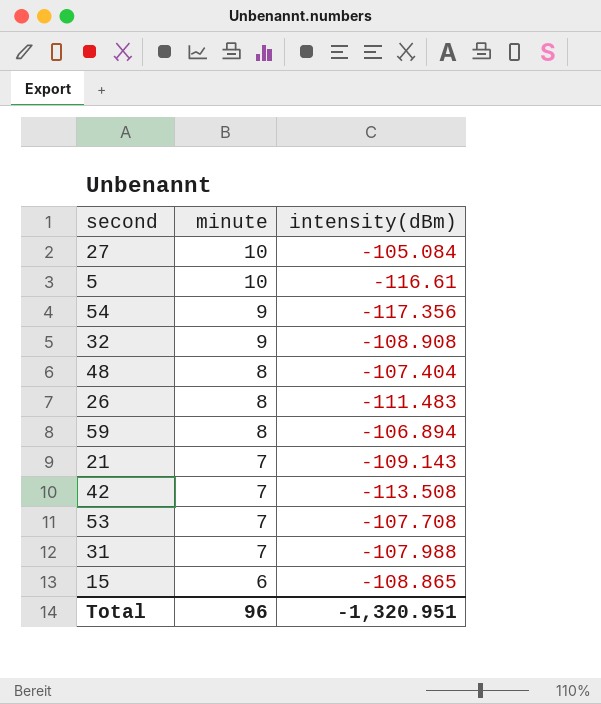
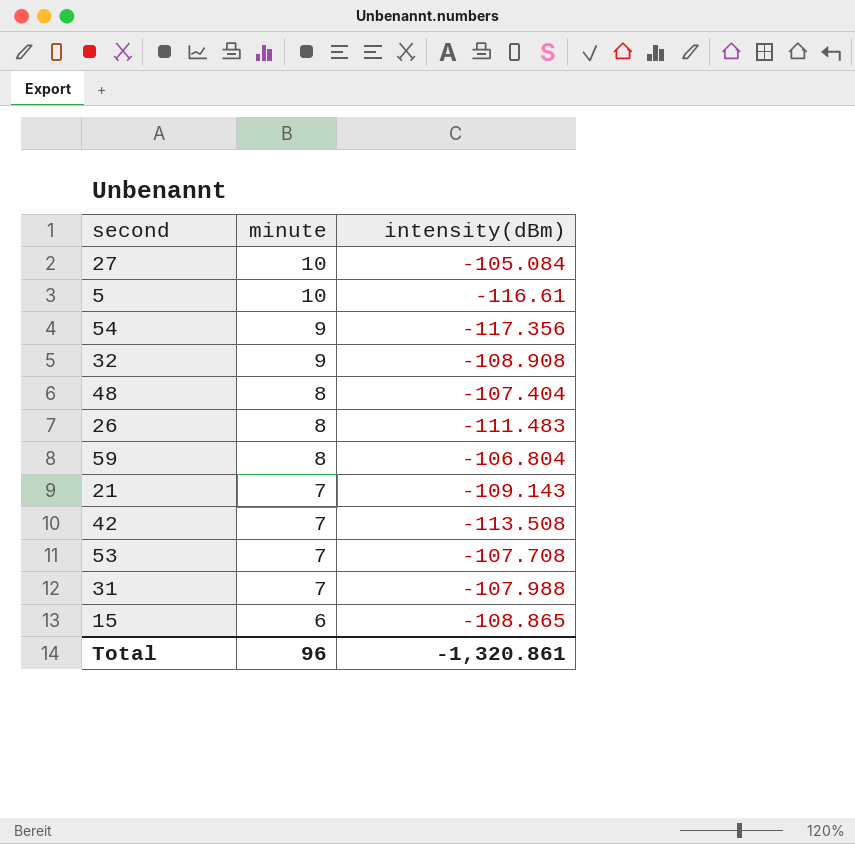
59 | intensity(dBm): -106.894 -> -106.804
Total | intensity(dBm): -1,320.951 -> -1,320.861

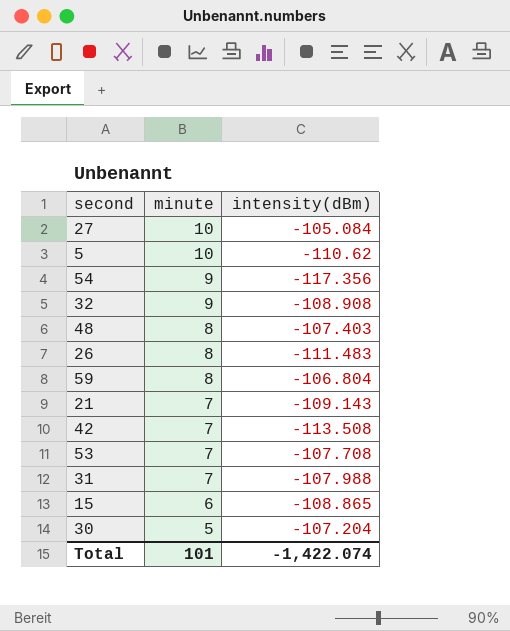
5 | intensity(dBm): -116.61 -> -110.62
48 | intensity(dBm): -107.404 -> -107.403
row 30: none -> 5 | -107.204
Total | minute: 96 -> 101
Total | intensity(dBm): -1,320.861 -> -1,422.074

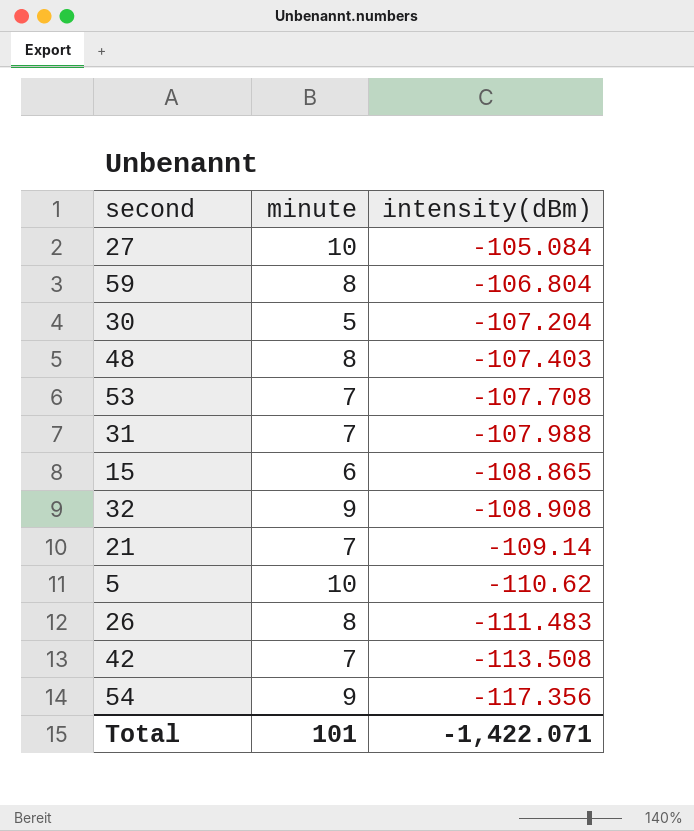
row order: minute descending -> intensity(dBm) descending
21 | intensity(dBm): -109.143 -> -109.14
Total | intensity(dBm): -1,422.074 -> -1,422.071

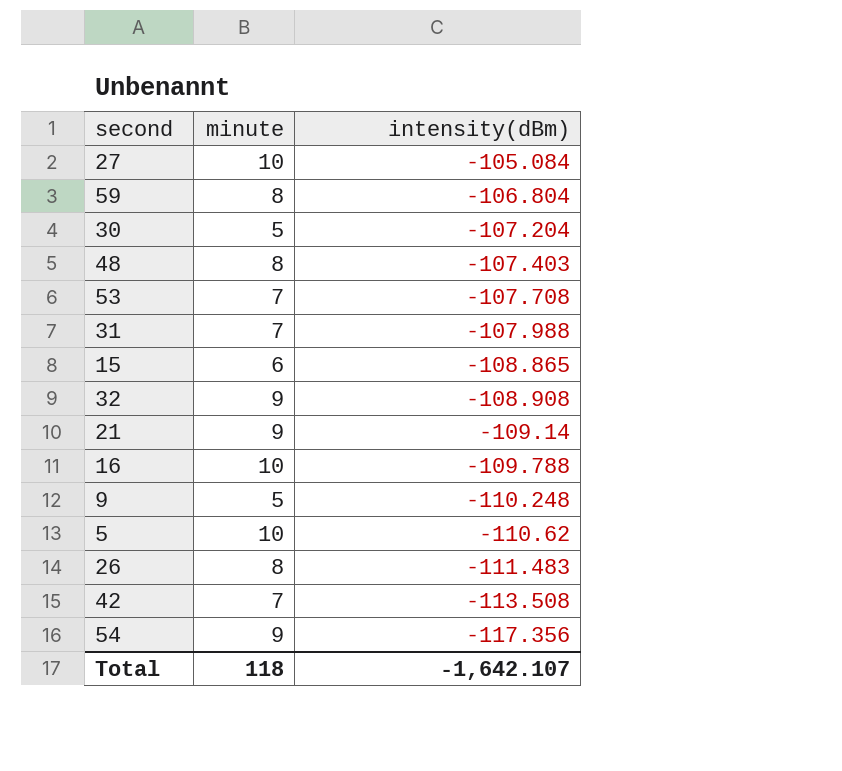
21 | minute: 7 -> 9
row 16: none -> 10 | -109.788
row 9: none -> 5 | -110.248
Total | minute: 101 -> 118
Total | intensity(dBm): -1,422.071 -> -1,642.107

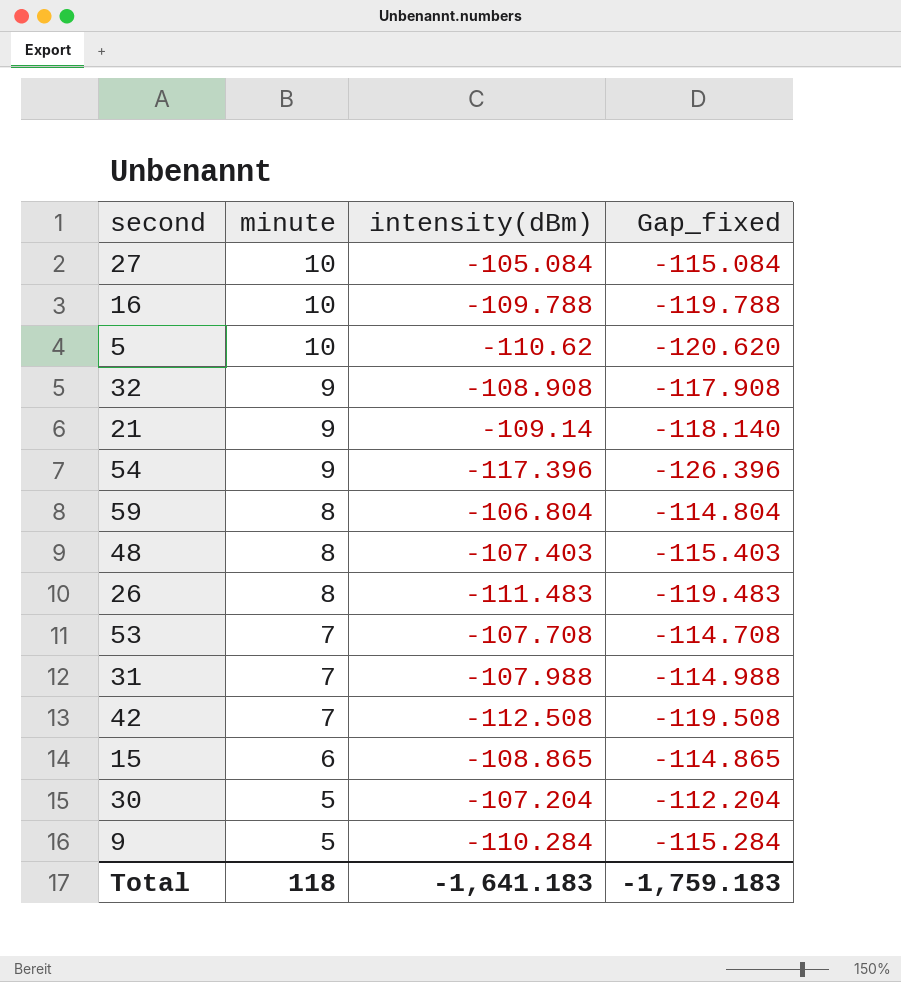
row order: intensity(dBm) descending -> minute descending
column Gap_fixed | formula: none -> [intensity(dBm)] - [minute]
54 | intensity(dBm): -117.356 -> -117.396
42 | intensity(dBm): -113.508 -> -112.508
9 | intensity(dBm): -110.248 -> -110.284
Total | intensity(dBm): -1,642.107 -> -1,641.183

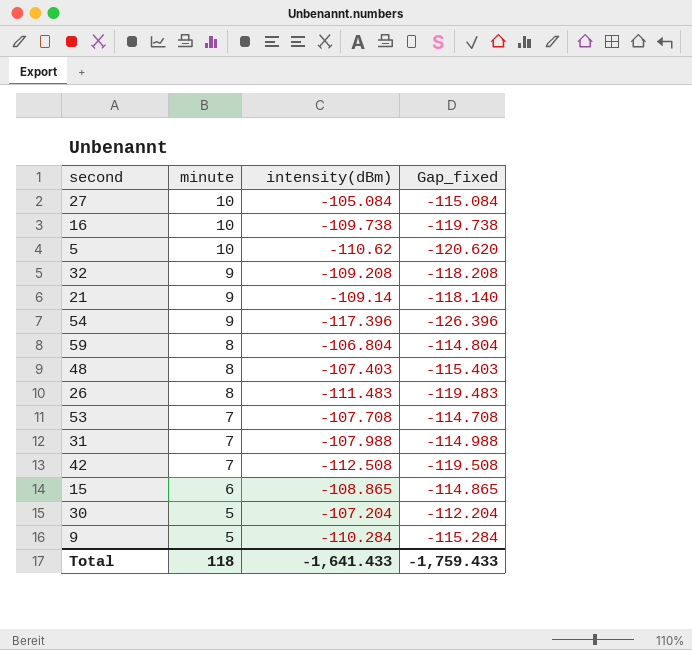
16 | intensity(dBm): -109.788 -> -109.738
16 | Gap_fixed: -119.788 -> -119.738
32 | intensity(dBm): -108.908 -> -109.208
32 | Gap_fixed: -117.908 -> -118.208
Total | intensity(dBm): -1,641.183 -> -1,641.433
Total | Gap_fixed: -1,759.183 -> -1,759.433

